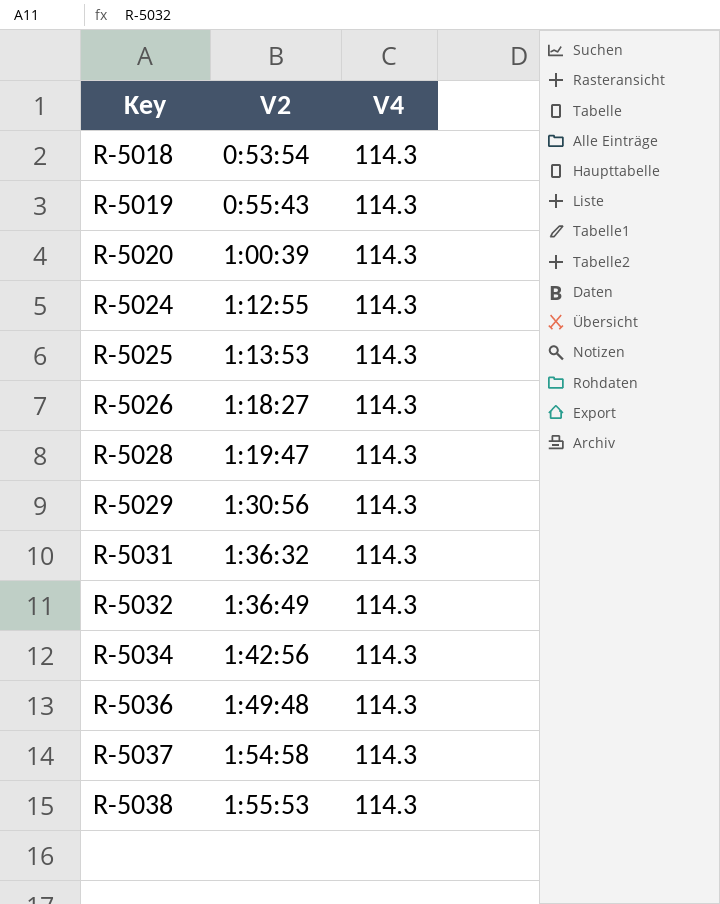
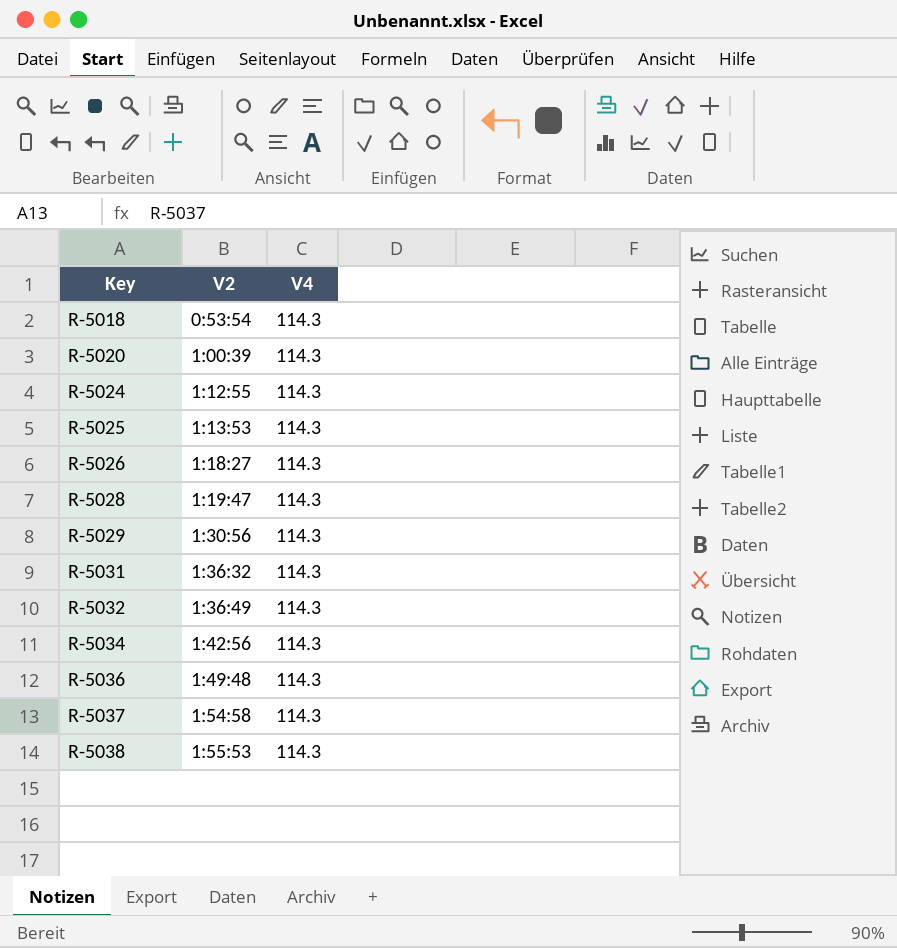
row R-5019: 0:55:43 | 114.3 -> none

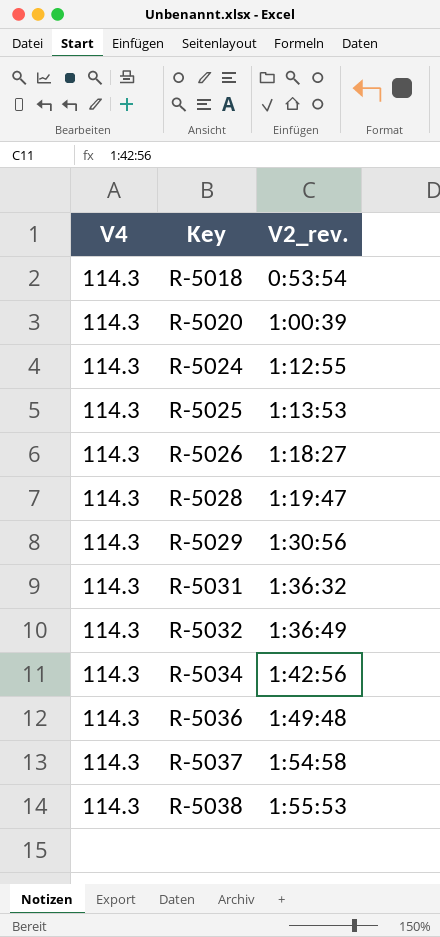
column V4 | position: 3 -> 1
column name: V2 -> V2_rev.

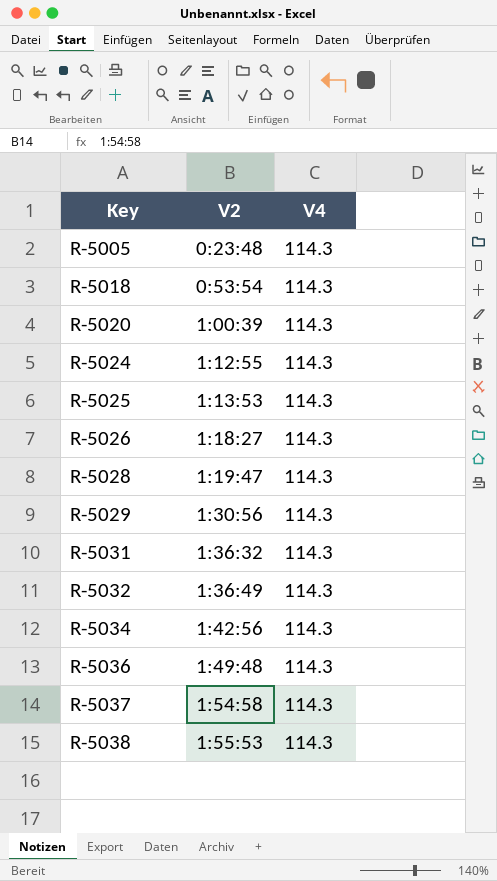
column name: V2_rev. -> V2
column V4 | position: 1 -> 3
row R-5005: none -> 0:23:48 | 114.3

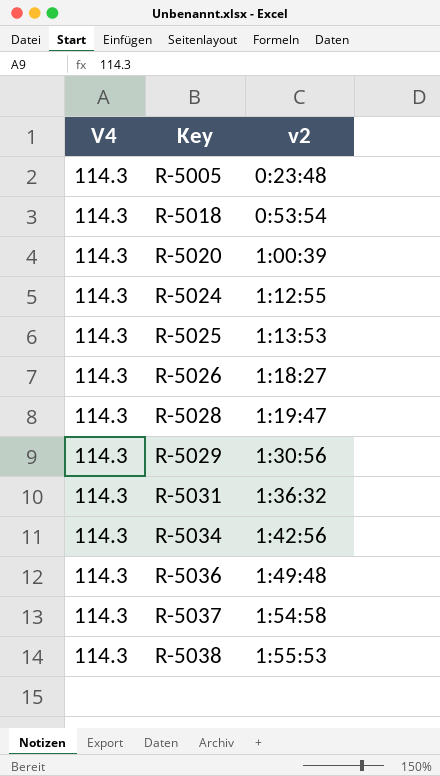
column V4 | position: 3 -> 1
column name: V2 -> v2
row R-5032: 1:36:49 | 114.3 -> none

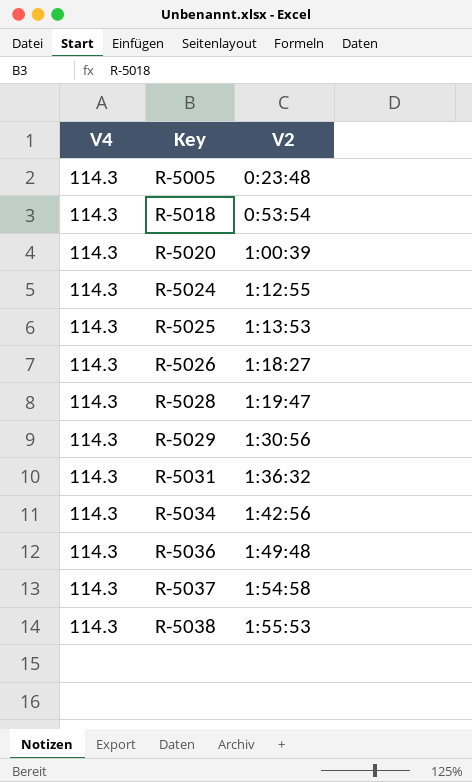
column name: v2 -> V2

